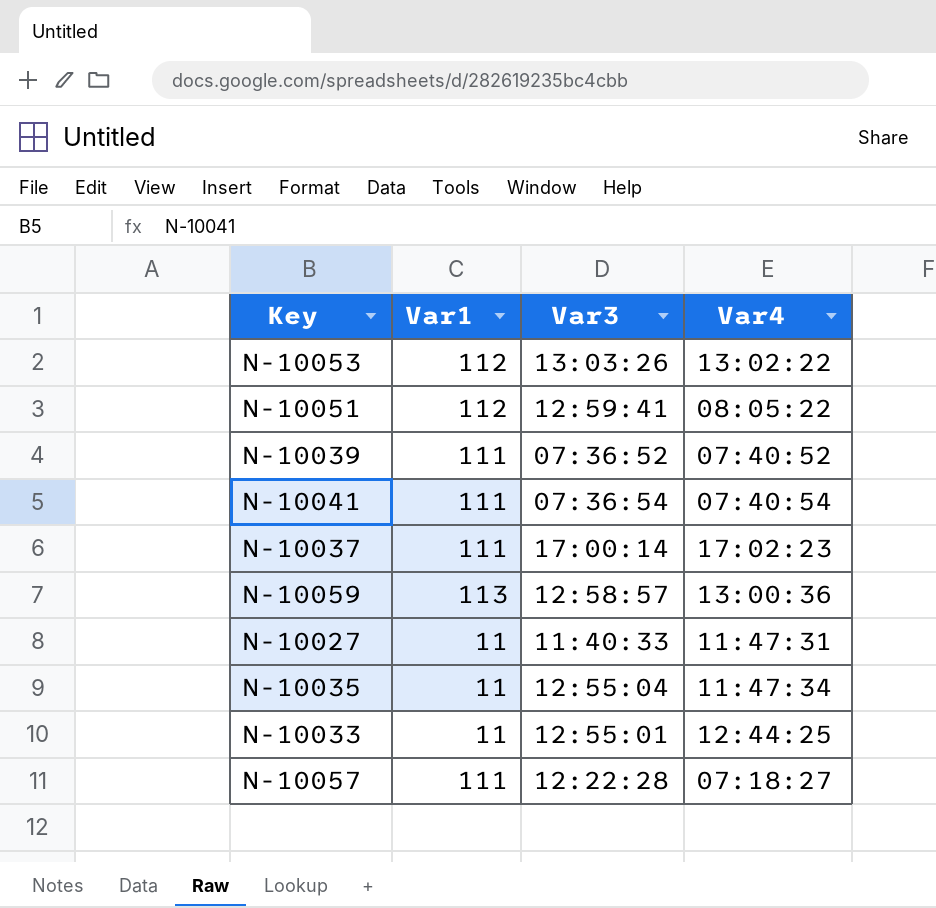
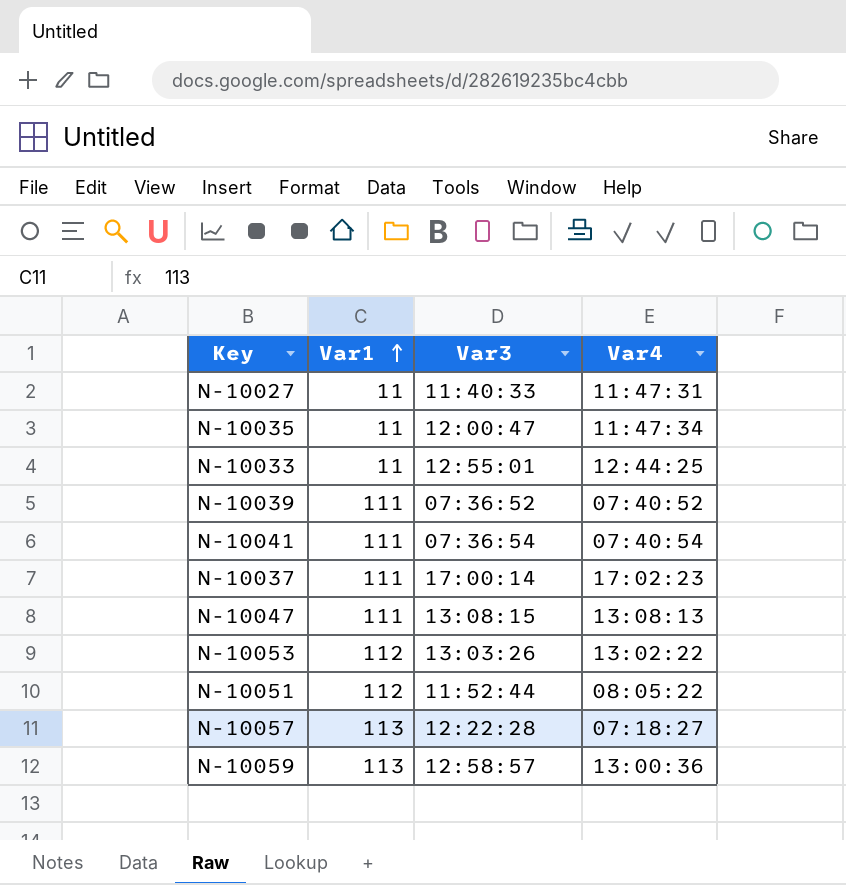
row order: none -> Var1 ascending
N-10035 | Var3: 12:55:04 -> 12:00:47
row N-10047: none -> 111 | 13:08:15 | 13:08:13
N-10051 | Var3: 12:59:41 -> 11:52:44
N-10057 | Var1: 111 -> 113

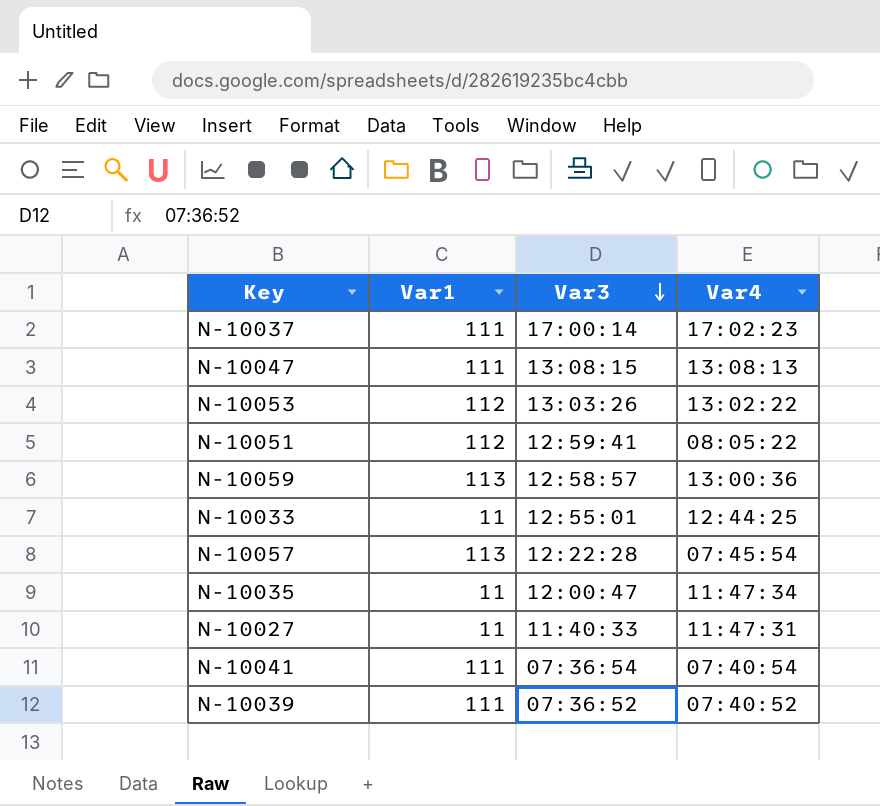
row order: Var1 ascending -> Var3 descending
N-10051 | Var3: 11:52:44 -> 12:59:41
N-10057 | Var4: 07:18:27 -> 07:45:54

